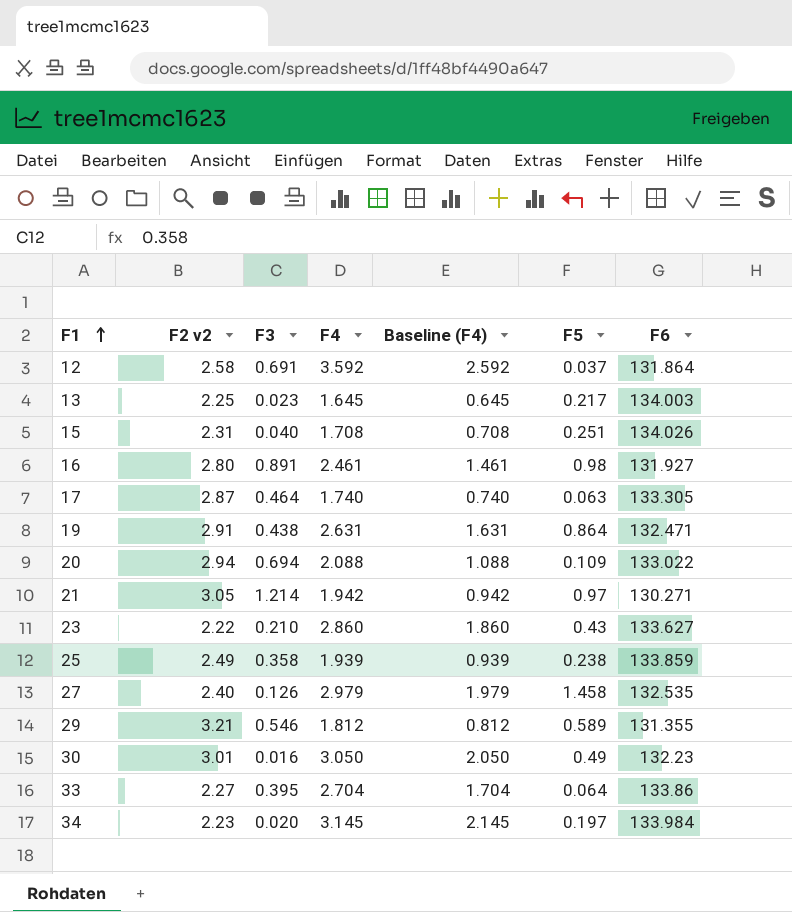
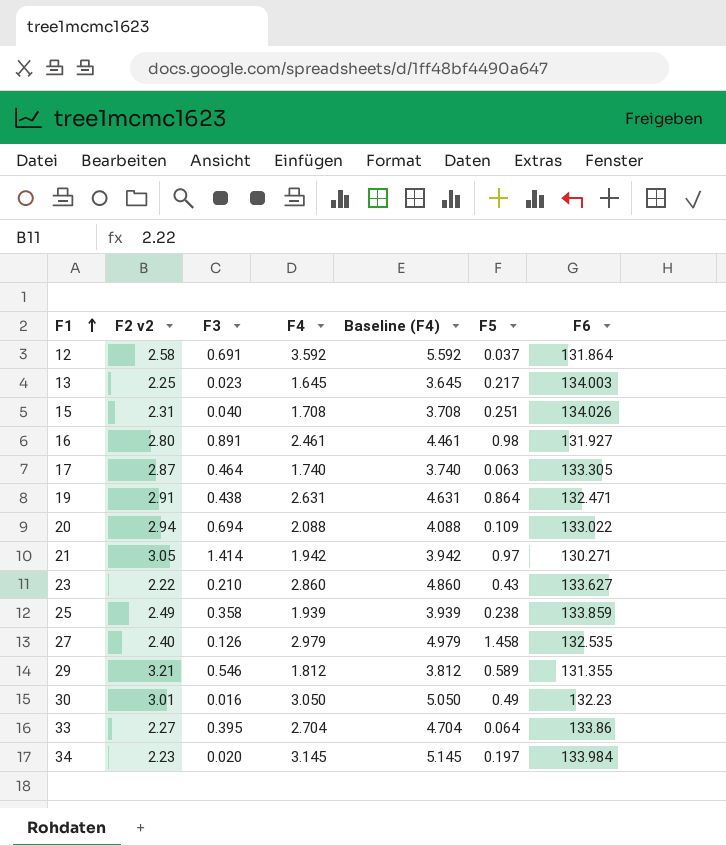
column Baseline (F4) | formula: [F4] - 1 -> [F4] + 2
21 | F3: 1.214 -> 1.414

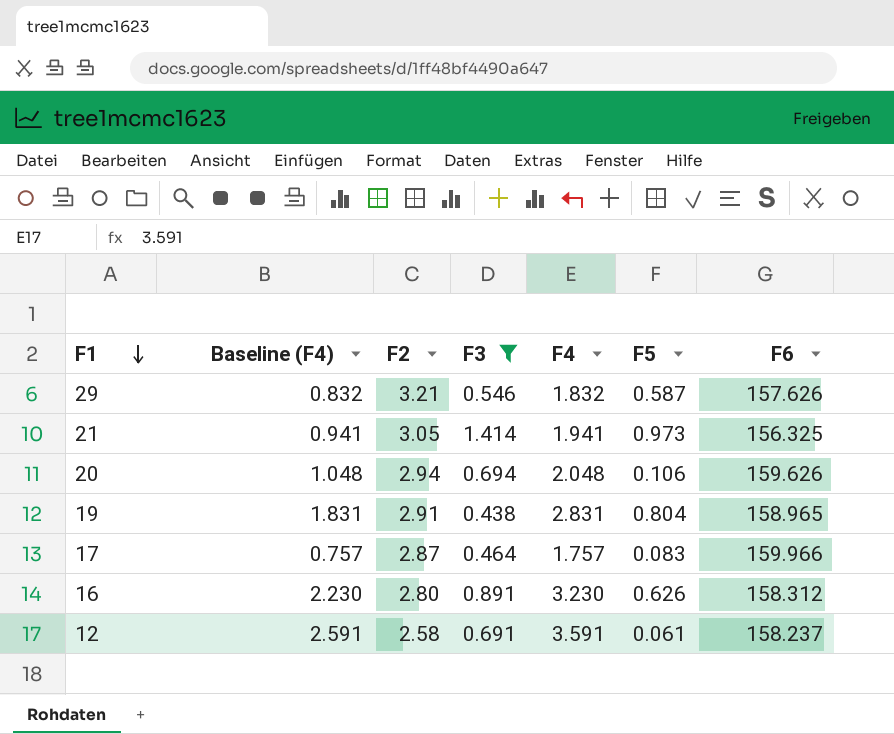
filter: none -> F3 >= 0.438
row order: F1 ascending -> F1 descending
column Baseline (F4) | formula: [F4] + 2 -> [F4] - 1
column Baseline (F4) | position: 5 -> 2
column name: F2 v2 -> F2
29 | F4: 1.812 -> 1.832
29 | F5: 0.589 -> 0.587
29 | F6: 131.355 -> 157.626
21 | F4: 1.942 -> 1.941
21 | F5: 0.97 -> 0.973
21 | F6: 130.271 -> 156.325
20 | F4: 2.088 -> 2.048
20 | F5: 0.109 -> 0.106
20 | F6: 133.022 -> 159.626
19 | F4: 2.631 -> 2.831
19 | F5: 0.864 -> 0.804
19 | F6: 132.471 -> 158.965
17 | F4: 1.740 -> 1.757
17 | F5: 0.063 -> 0.083
17 | F6: 133.305 -> 159.966
16 | F4: 2.461 -> 3.230
16 | F5: 0.98 -> 0.626
16 | F6: 131.927 -> 158.312
12 | F4: 3.592 -> 3.591
12 | F5: 0.037 -> 0.061
12 | F6: 131.864 -> 158.237

